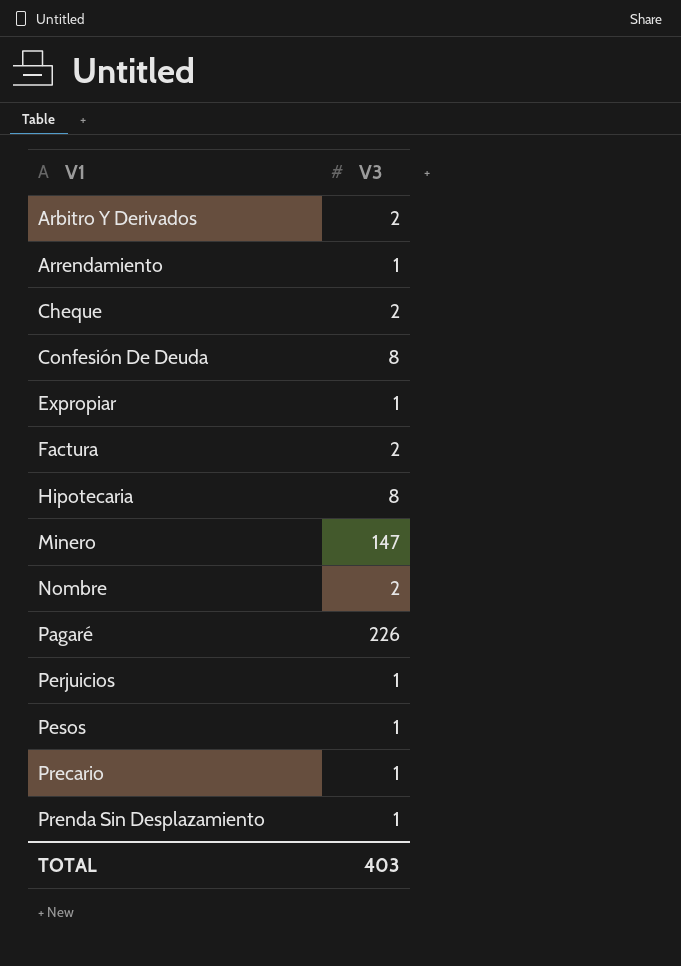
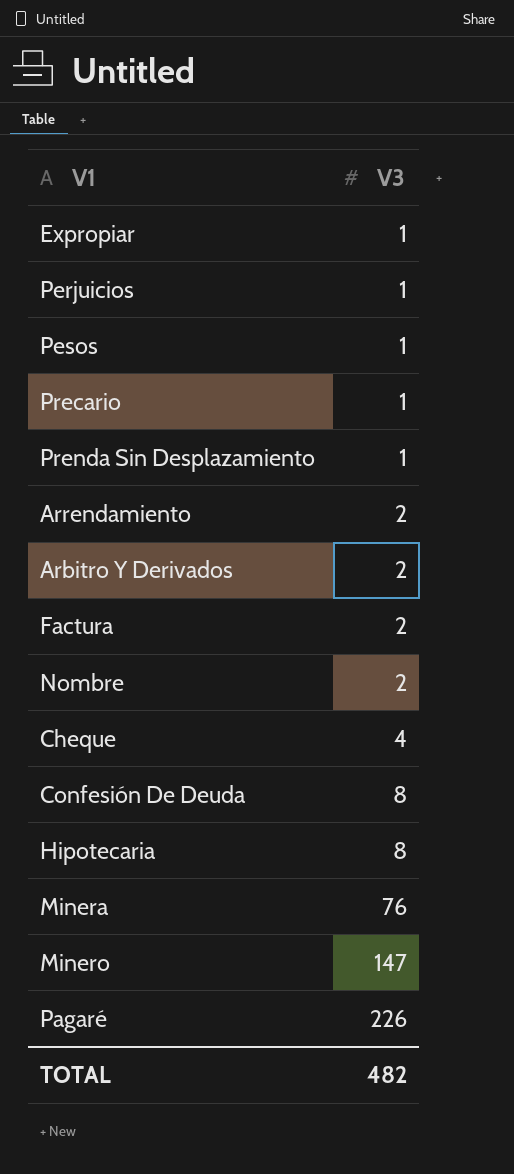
row order: V1 ascending -> V3 ascending
Arrendamiento | V3: 1 -> 2
Cheque | V3: 2 -> 4
row Minera: none -> 76
TOTAL | V3: 403 -> 482

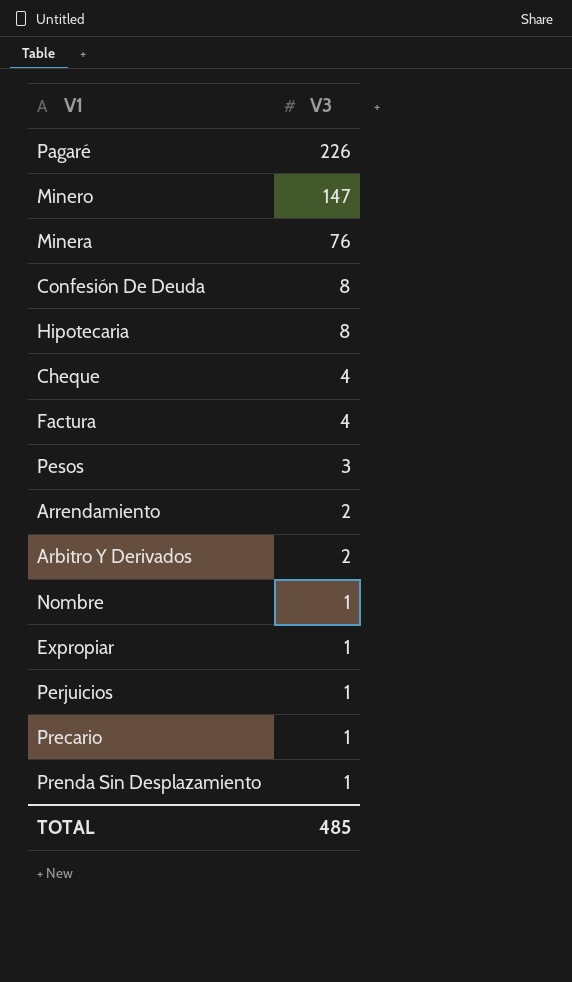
row order: V3 ascending -> V3 descending
Factura | V3: 2 -> 4
Pesos | V3: 1 -> 3
Nombre | V3: 2 -> 1
TOTAL | V3: 482 -> 485

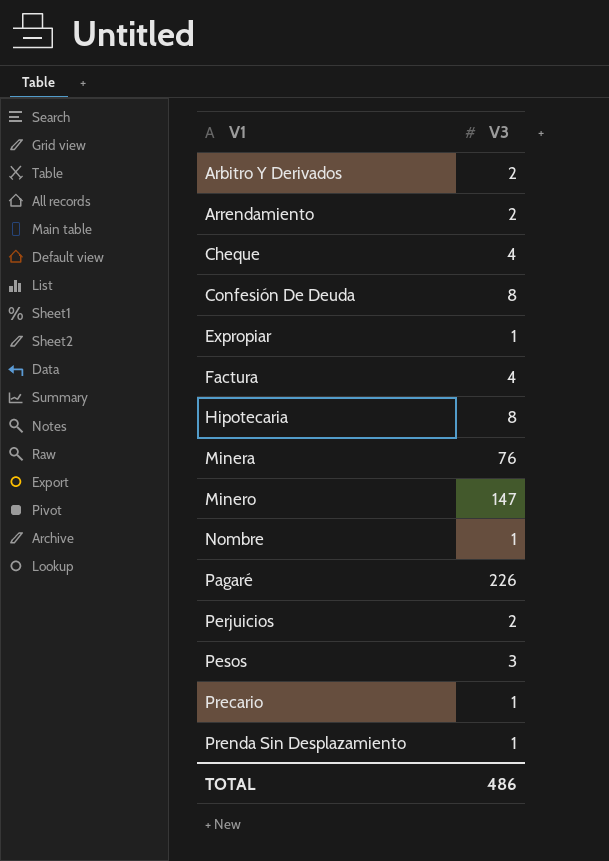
row order: V3 descending -> V1 ascending
Perjuicios | V3: 1 -> 2
TOTAL | V3: 485 -> 486

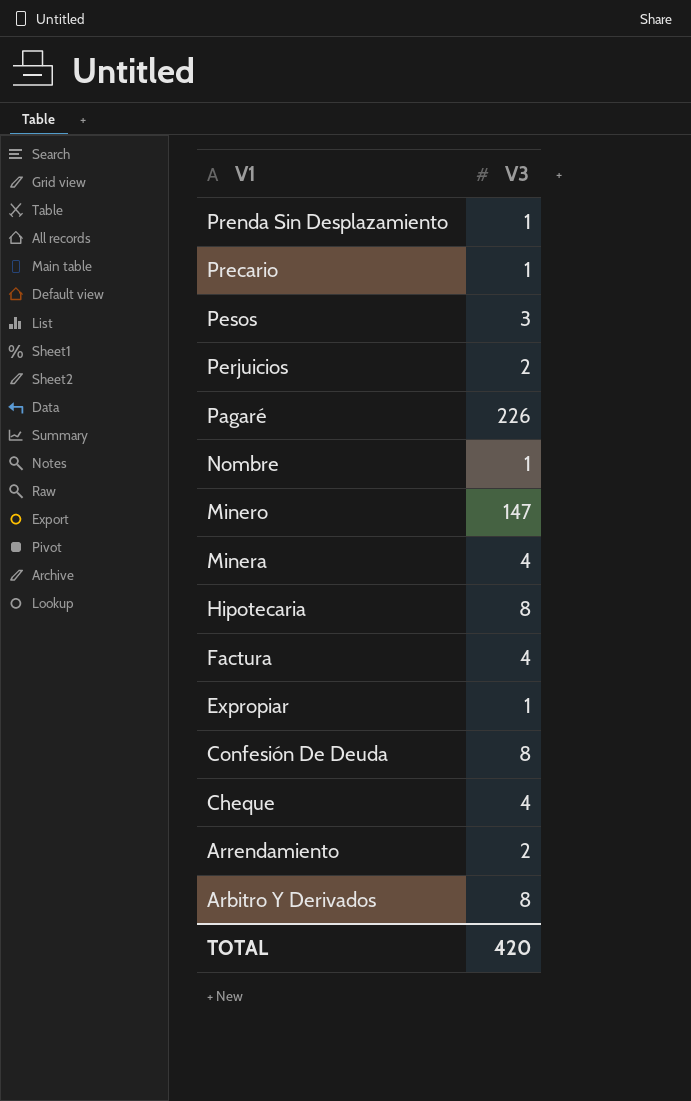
row order: V1 ascending -> V1 descending
Minera | V3: 76 -> 4
Arbitro Y Derivados | V3: 2 -> 8
TOTAL | V3: 486 -> 420

